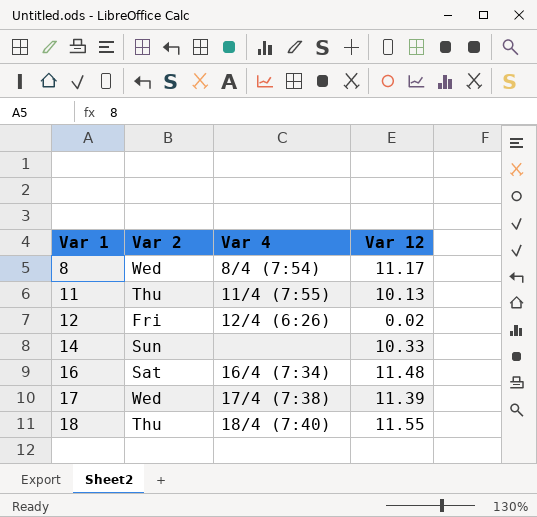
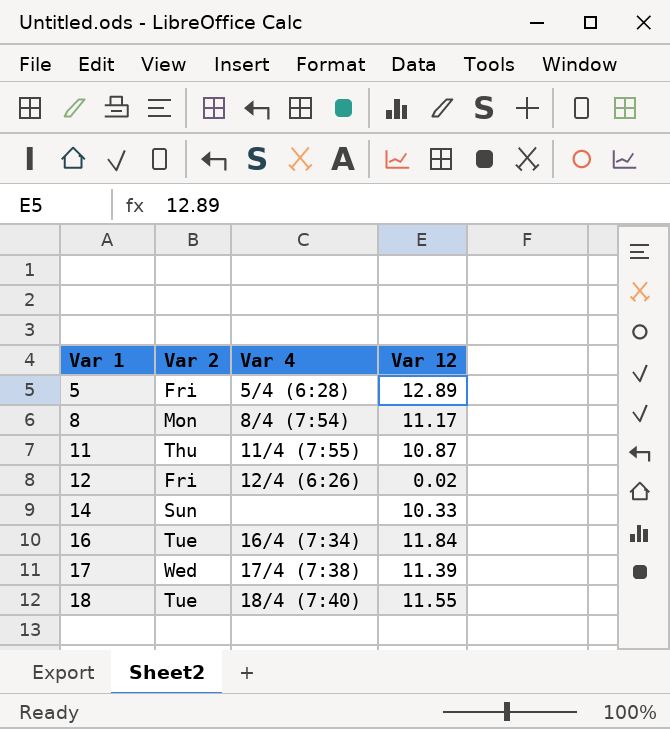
row 5: none -> Fri | 5/4 (6:28) | 12.89
8 | Var 2: Wed -> Mon
11 | Var 12: 10.13 -> 10.87
16 | Var 2: Sat -> Tue
16 | Var 12: 11.48 -> 11.84
18 | Var 2: Thu -> Tue

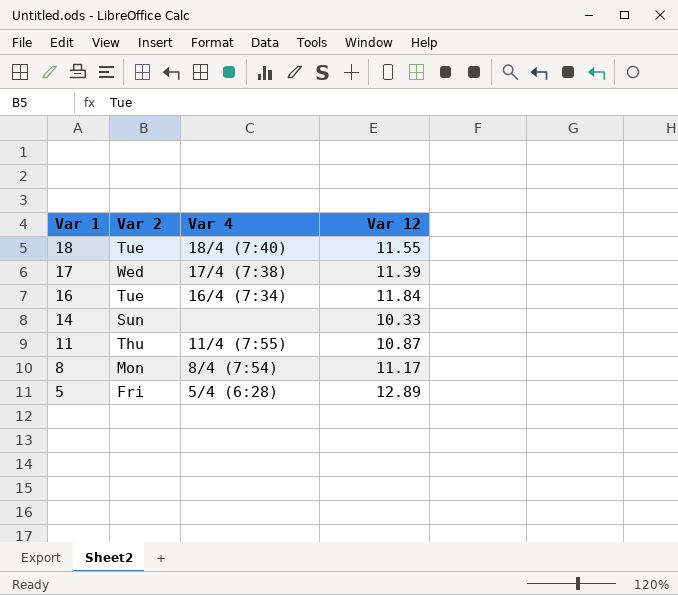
row order: Var 1 ascending -> Var 1 descending
row 12: Fri | 12/4 (6:26) | 0.02 -> none

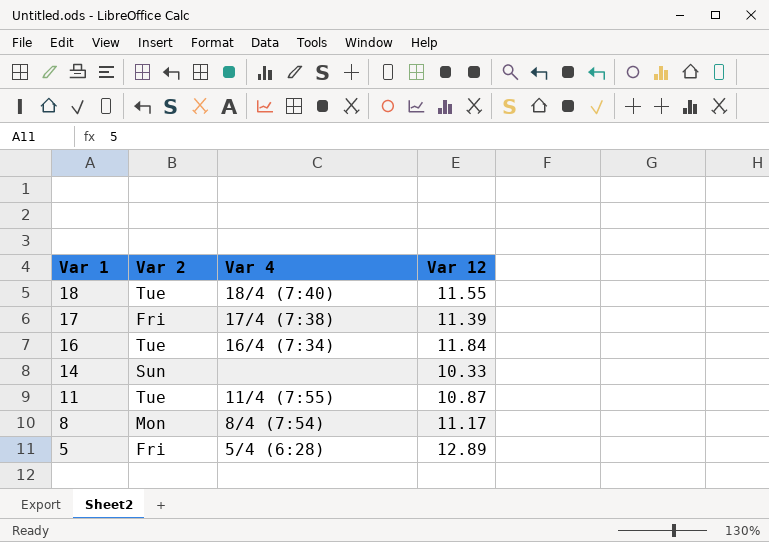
17 | Var 2: Wed -> Fri
11 | Var 2: Thu -> Tue

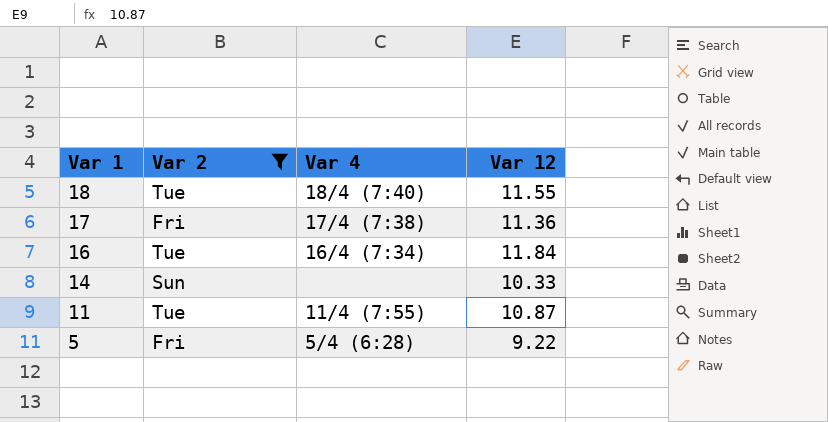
filter: none -> Var 2 != Mon
17 | Var 12: 11.39 -> 11.36
5 | Var 12: 12.89 -> 9.22

